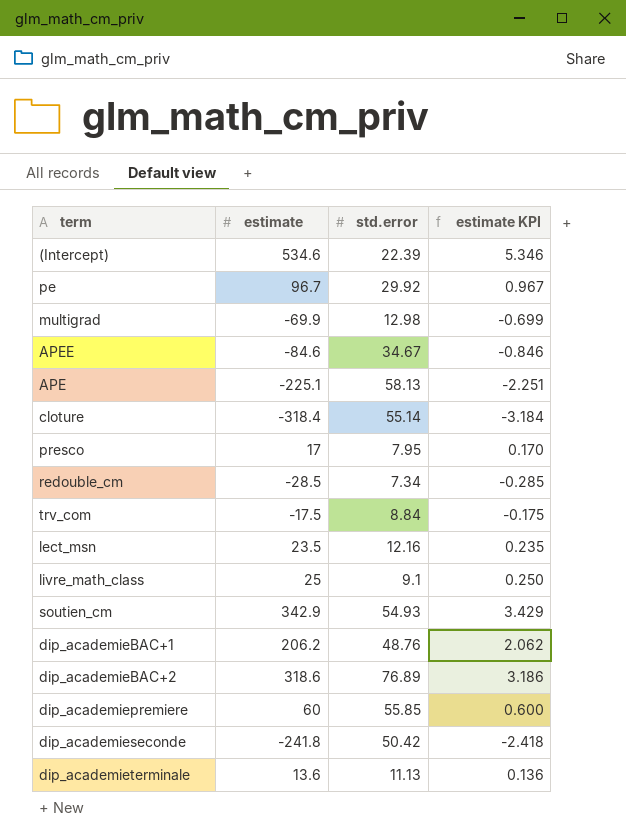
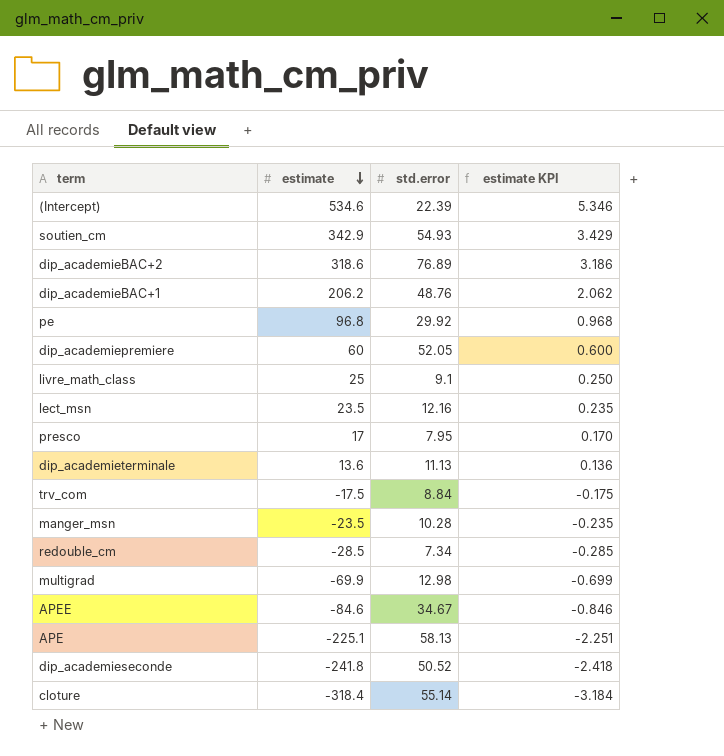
row order: none -> estimate descending
pe | estimate: 96.7 -> 96.8
pe | estimate KPI: 0.967 -> 0.968
dip_academiepremiere | std.error: 55.85 -> 52.05
row manger_msn: none -> -23.5 | 10.28 | -0.235
dip_academieseconde | std.error: 50.42 -> 50.52

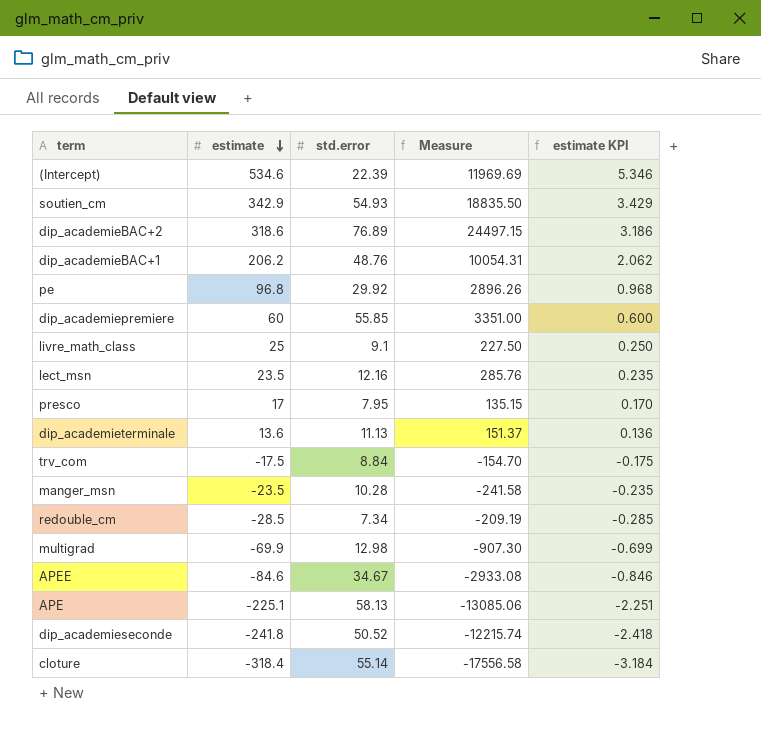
column Measure | formula: none -> [estimate] * [std.error]
dip_academiepremiere | std.error: 52.05 -> 55.85

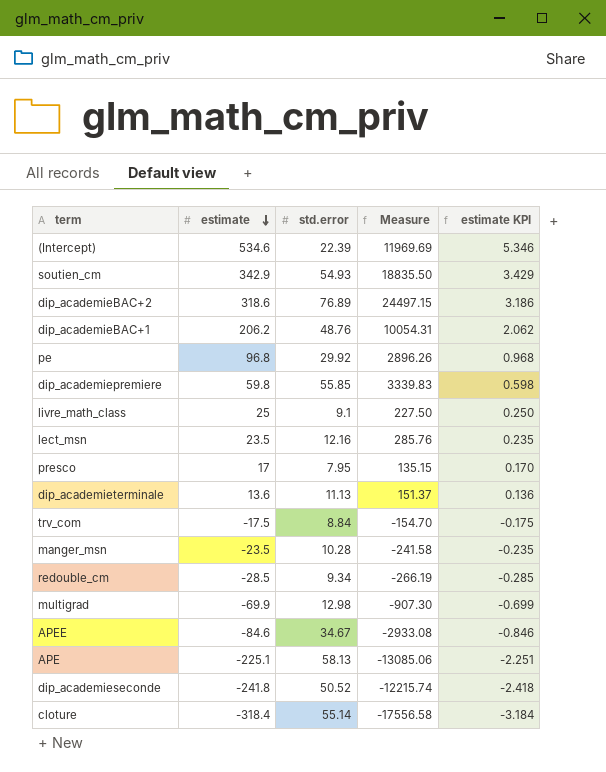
dip_academiepremiere | estimate: 60 -> 59.8
dip_academiepremiere | Measure: 3351.00 -> 3339.83
dip_academiepremiere | estimate KPI: 0.600 -> 0.598
redouble_cm | std.error: 7.34 -> 9.34
redouble_cm | Measure: -209.19 -> -266.19

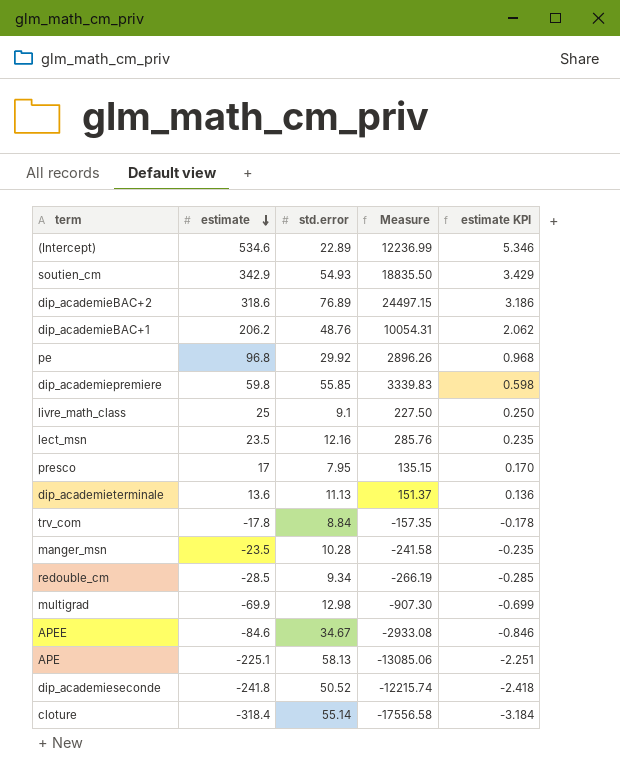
(Intercept) | std.error: 22.39 -> 22.89
(Intercept) | Measure: 11969.69 -> 12236.99
trv_com | estimate: -17.5 -> -17.8
trv_com | Measure: -154.70 -> -157.35
trv_com | estimate KPI: -0.175 -> -0.178

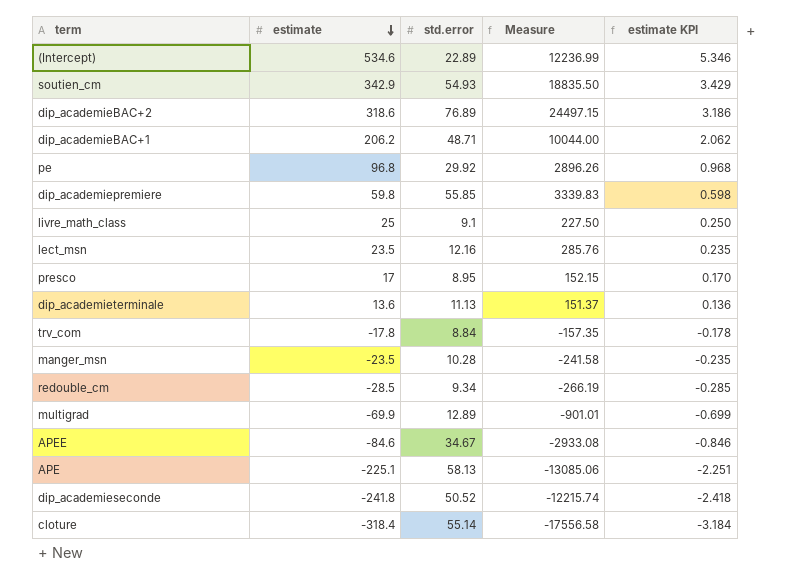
dip_academieBAC+1 | std.error: 48.76 -> 48.71
dip_academieBAC+1 | Measure: 10054.31 -> 10044.00
presco | std.error: 7.95 -> 8.95
presco | Measure: 135.15 -> 152.15
multigrad | std.error: 12.98 -> 12.89
multigrad | Measure: -907.30 -> -901.01

